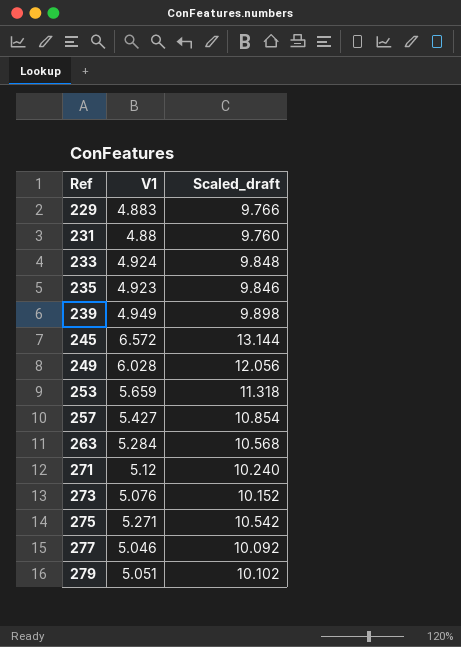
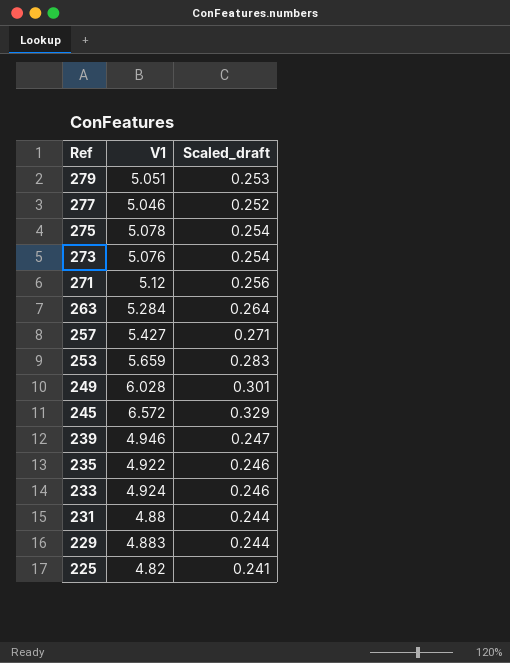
row order: Ref ascending -> Ref descending
column Scaled_draft | formula: [V1] * 2 -> [V1] * 0.05
275 | V1: 5.271 -> 5.078
239 | V1: 4.949 -> 4.946
235 | V1: 4.923 -> 4.922
row 225: none -> 4.82 | 0.241

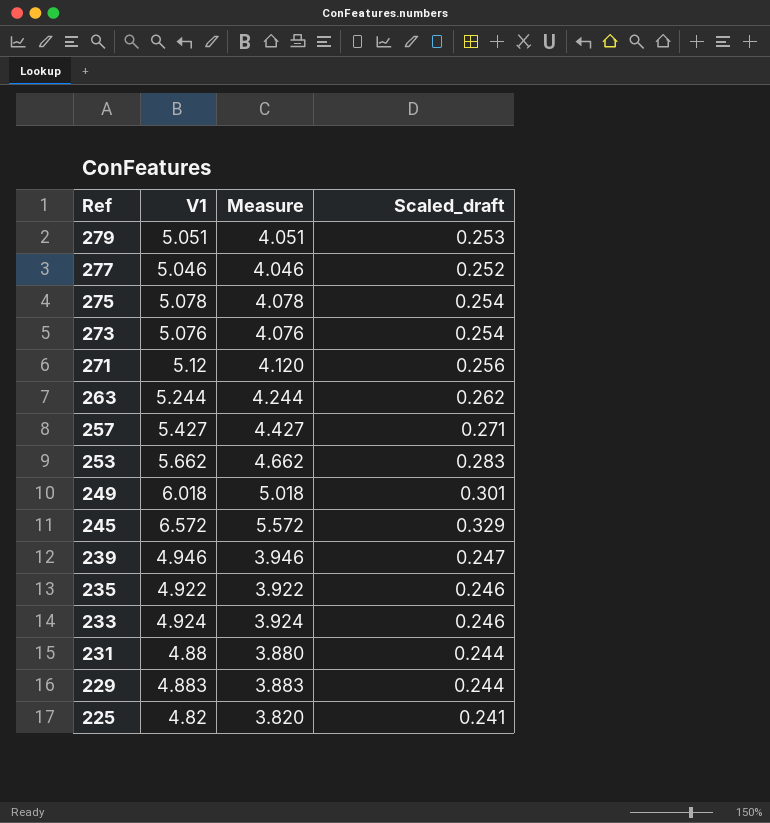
column Measure | formula: none -> [V1] - 1
263 | V1: 5.284 -> 5.244
263 | Scaled_draft: 0.264 -> 0.262
253 | V1: 5.659 -> 5.662
249 | V1: 6.028 -> 6.018

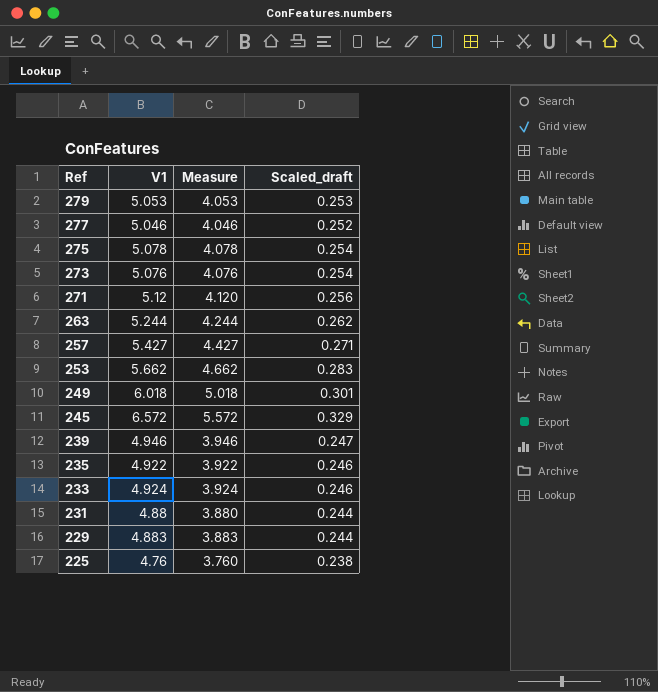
279 | V1: 5.051 -> 5.053
279 | Measure: 4.051 -> 4.053
225 | V1: 4.82 -> 4.76
225 | Measure: 3.820 -> 3.760
225 | Scaled_draft: 0.241 -> 0.238

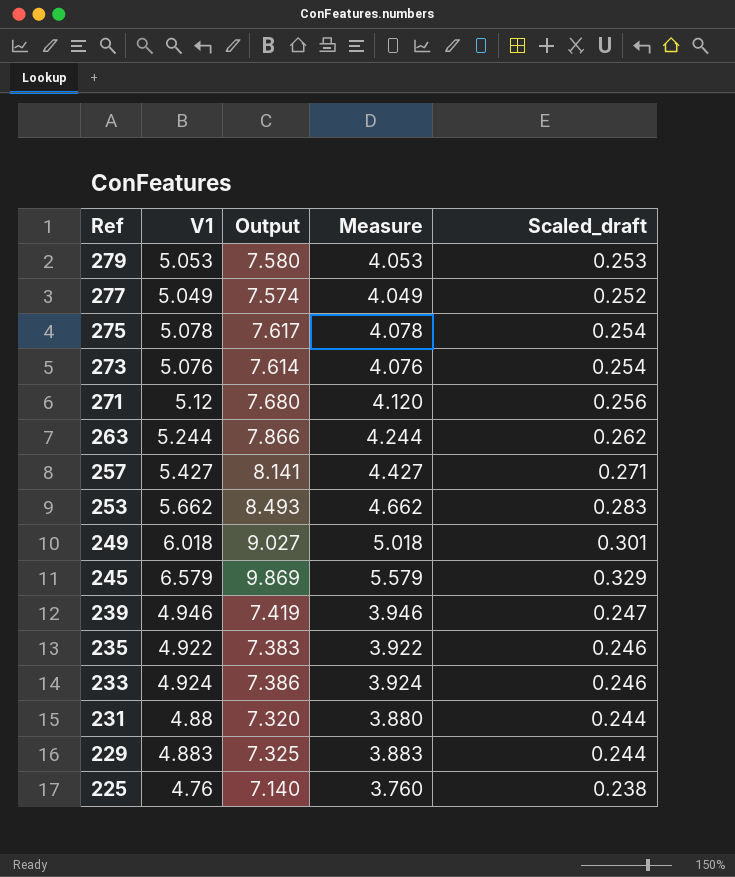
column Output | formula: none -> [V1] * 1.5
277 | V1: 5.046 -> 5.049
277 | Measure: 4.046 -> 4.049
245 | V1: 6.572 -> 6.579
245 | Measure: 5.572 -> 5.579

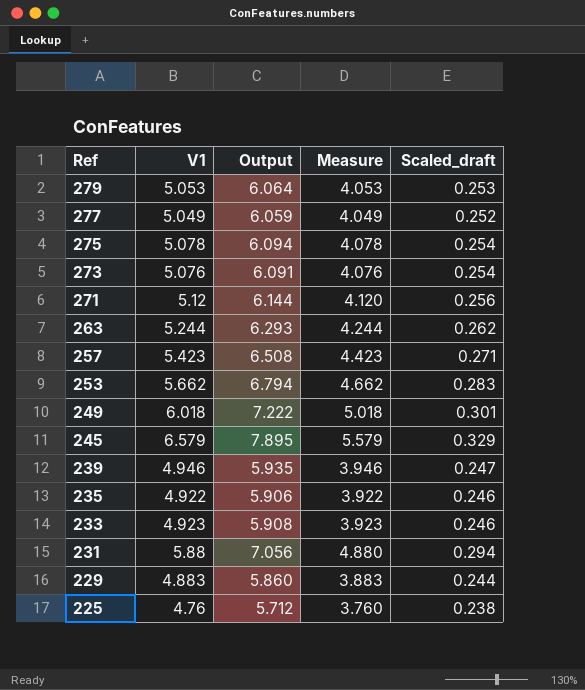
column Output | formula: [V1] * 1.5 -> [V1] * 1.2
257 | V1: 5.427 -> 5.423
257 | Measure: 4.427 -> 4.423
233 | V1: 4.924 -> 4.923
233 | Measure: 3.924 -> 3.923
231 | V1: 4.88 -> 5.88
231 | Measure: 3.880 -> 4.880
231 | Scaled_draft: 0.244 -> 0.294

